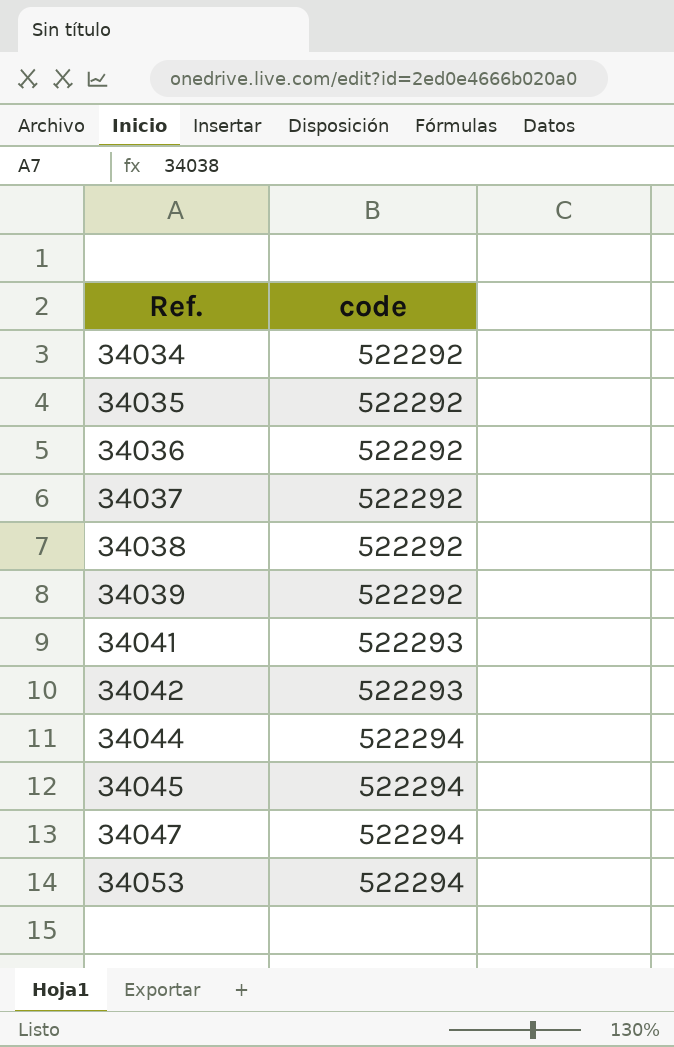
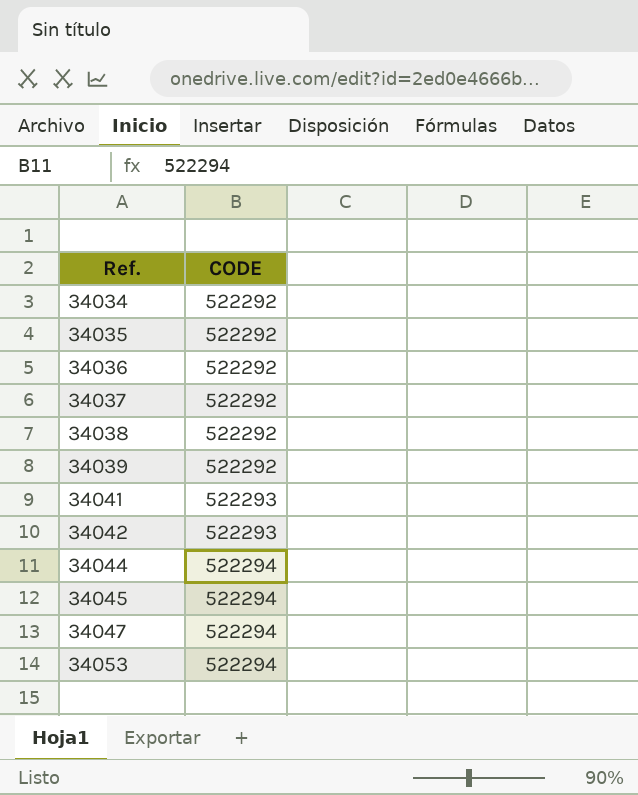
column name: code -> CODE

